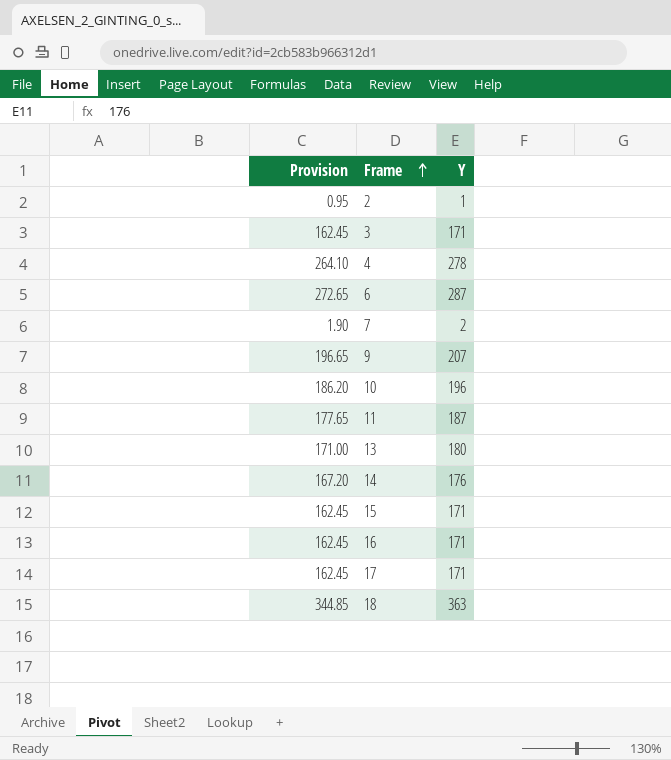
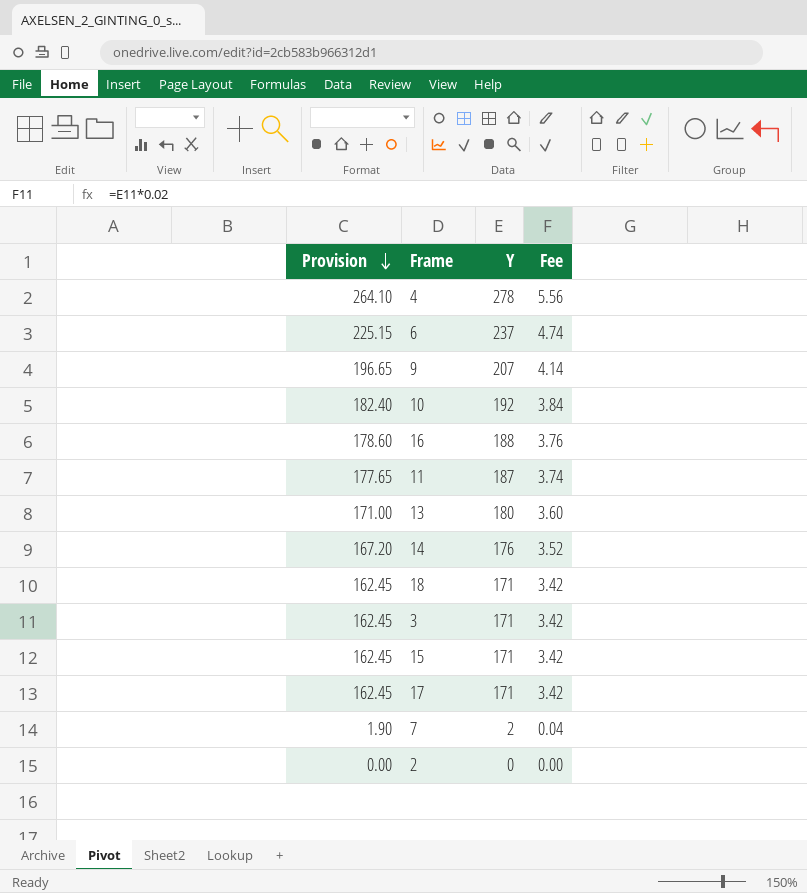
row order: Frame ascending -> Provision descending
column Fee | formula: none -> [Y] * 0.02
6 | Provision: 272.65 -> 225.15
6 | Y: 287 -> 237
10 | Provision: 186.20 -> 182.40
10 | Y: 196 -> 192
16 | Provision: 162.45 -> 178.60
16 | Y: 171 -> 188
18 | Provision: 344.85 -> 162.45
18 | Y: 363 -> 171
2 | Provision: 0.95 -> 0.00
2 | Y: 1 -> 0

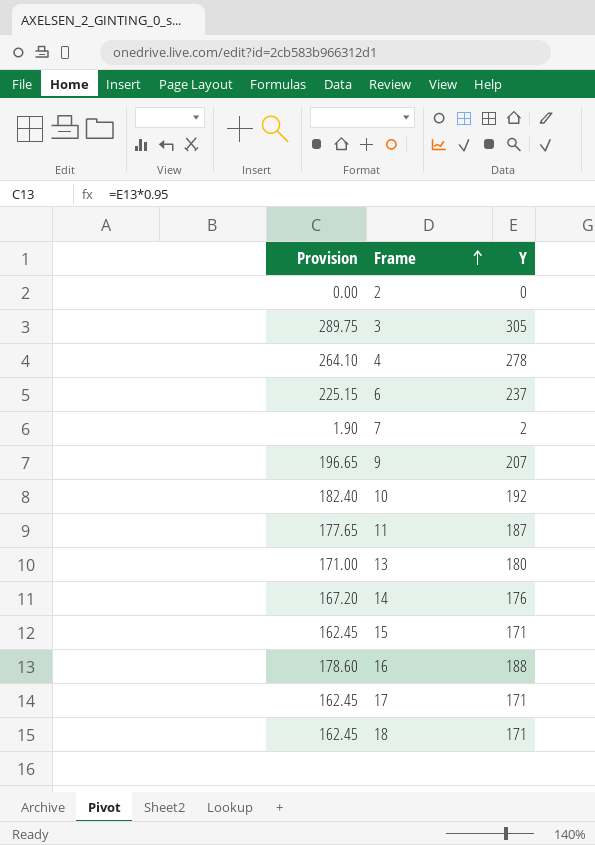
row order: Provision descending -> Frame ascending
column Fee | formula: [Y] * 0.02 -> none
3 | Provision: 162.45 -> 289.75
3 | Y: 171 -> 305

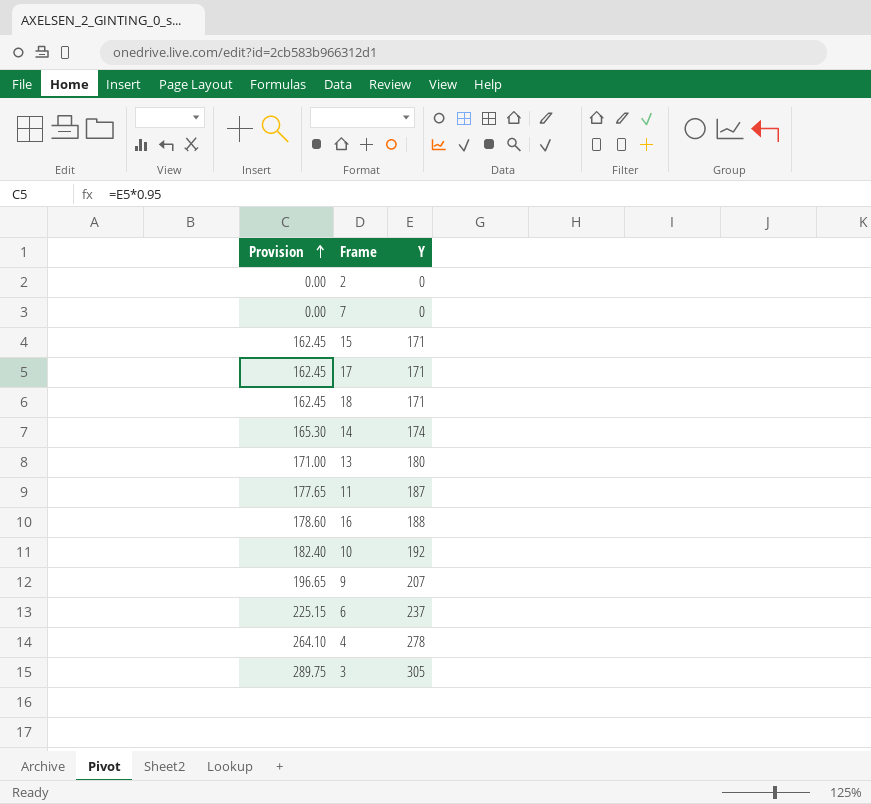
row order: Frame ascending -> Provision ascending
7 | Provision: 1.90 -> 0.00
7 | Y: 2 -> 0
14 | Provision: 167.20 -> 165.30
14 | Y: 176 -> 174

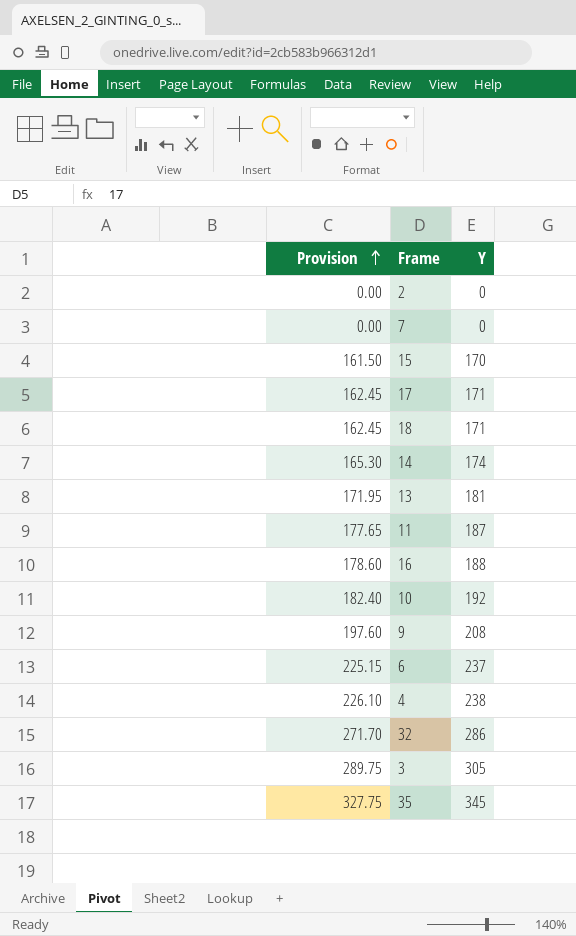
15 | Provision: 162.45 -> 161.50
15 | Y: 171 -> 170
13 | Provision: 171.00 -> 171.95
13 | Y: 180 -> 181
9 | Provision: 196.65 -> 197.60
9 | Y: 207 -> 208
4 | Provision: 264.10 -> 226.10
4 | Y: 278 -> 238
row 32: none -> 271.70 | 286
row 35: none -> 327.75 | 345

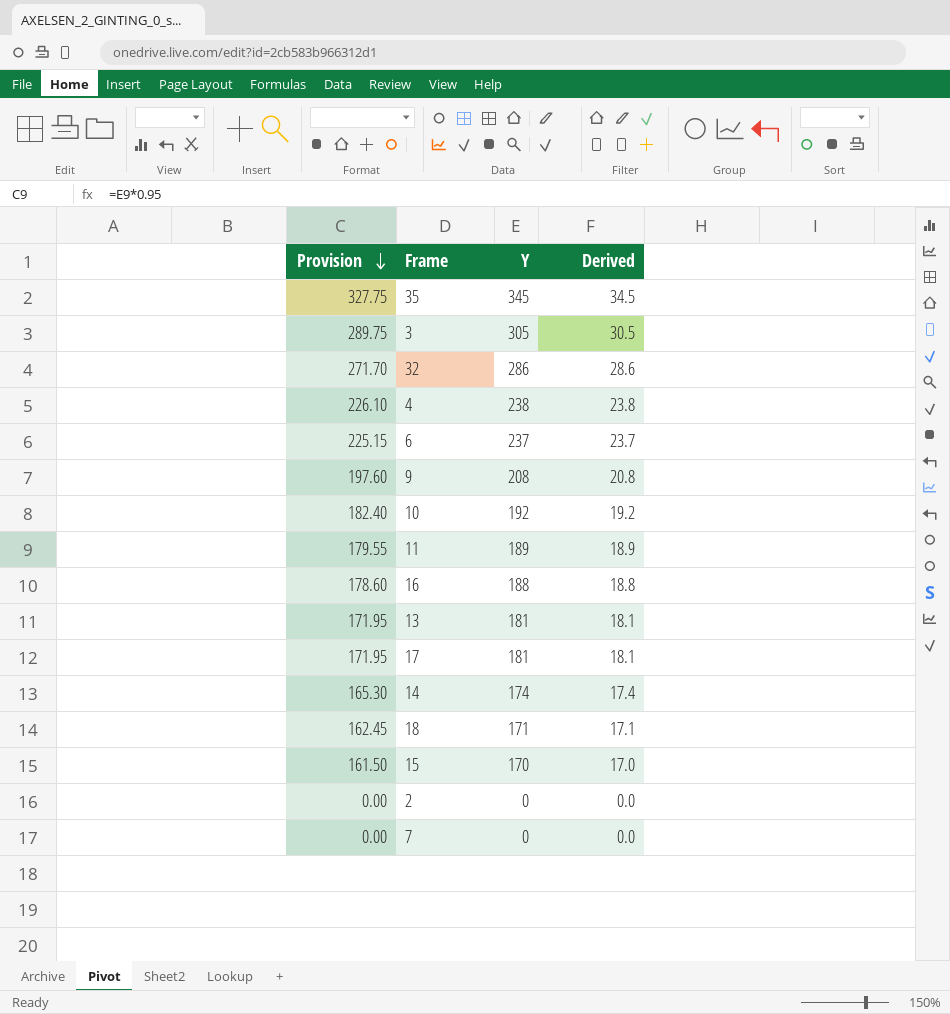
row order: Provision ascending -> Provision descending
column Derived | formula: none -> [Y] * 0.1
11 | Provision: 177.65 -> 179.55
11 | Y: 187 -> 189
17 | Provision: 162.45 -> 171.95
17 | Y: 171 -> 181

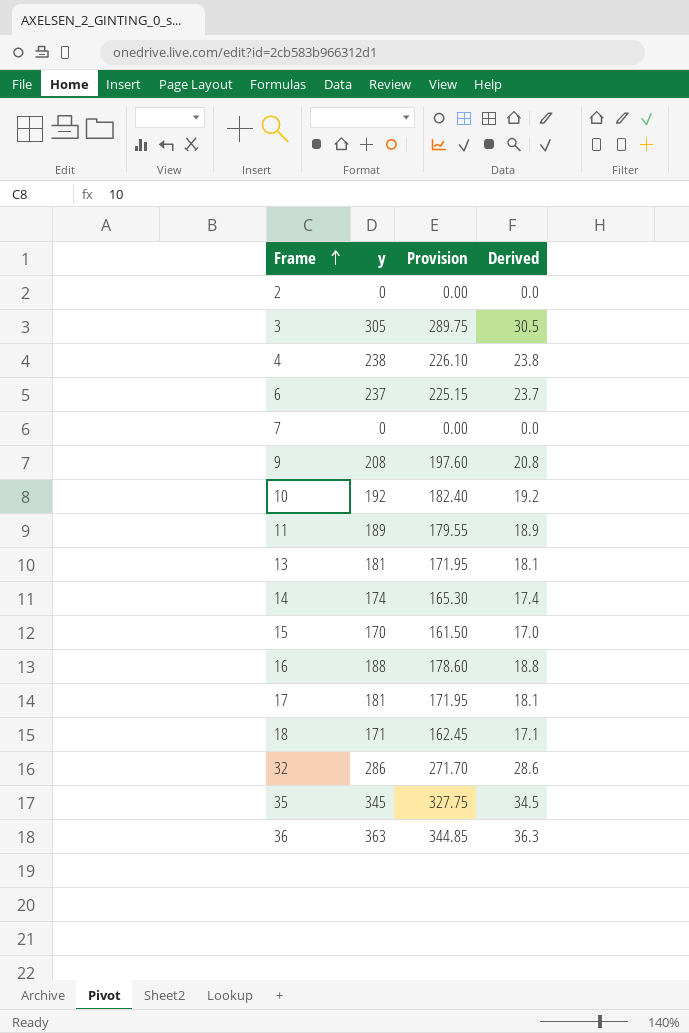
row order: Provision descending -> Frame ascending
column name: Y -> y
column Provision | position: 1 -> 3
row 36: none -> 363 | 344.85 | 36.3

